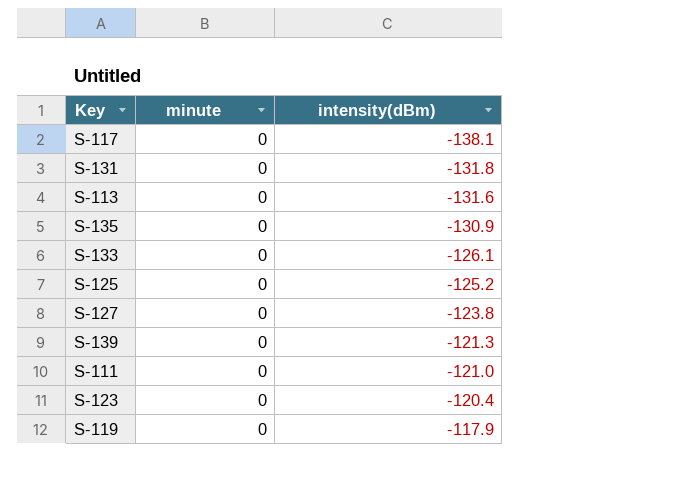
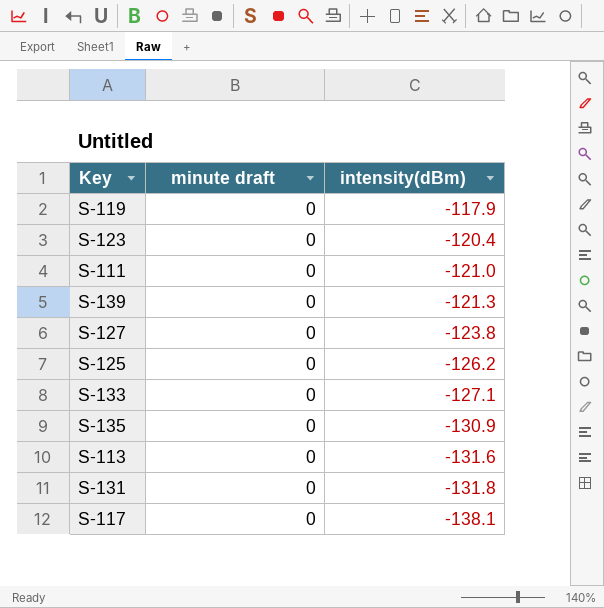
row order: intensity(dBm) ascending -> intensity(dBm) descending
column name: minute -> minute draft
S-125 | intensity(dBm): -125.2 -> -126.2
S-133 | intensity(dBm): -126.1 -> -127.1

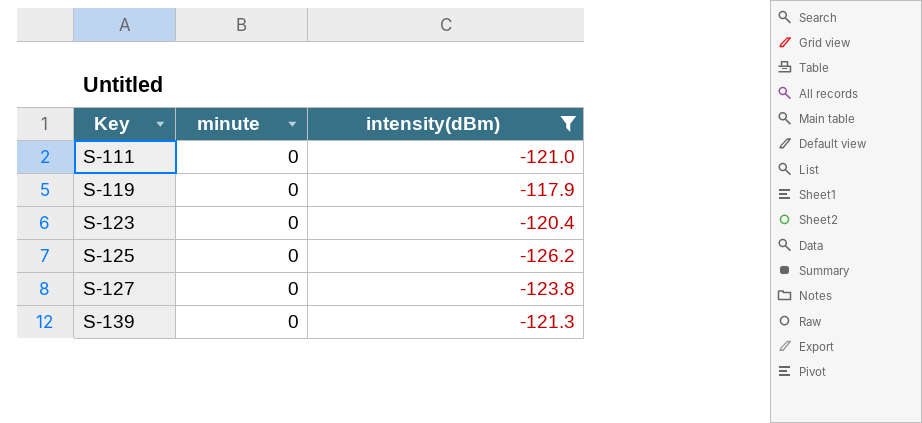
filter: none -> intensity(dBm) >= -126.2
row order: intensity(dBm) descending -> Key ascending
column name: minute draft -> minute

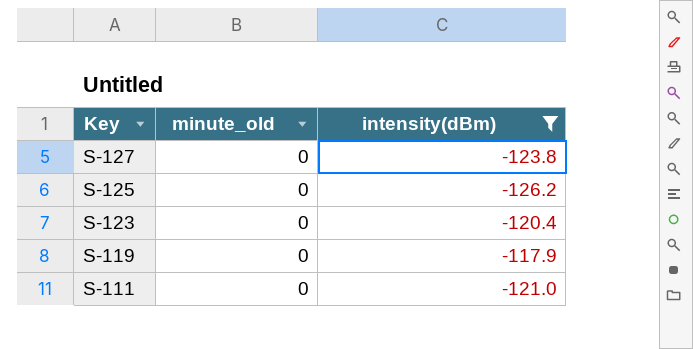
row order: Key ascending -> Key descending
column name: minute -> minute_old
row S-139: 0 | -121.3 -> none

